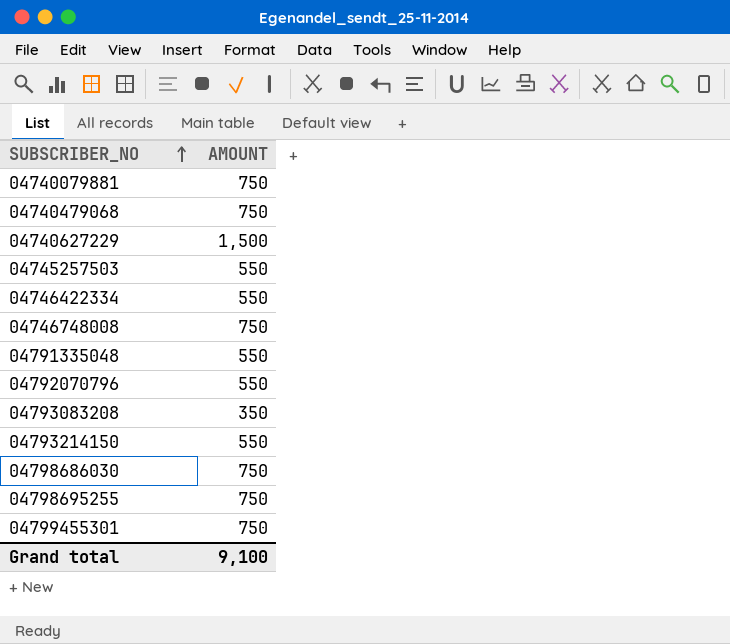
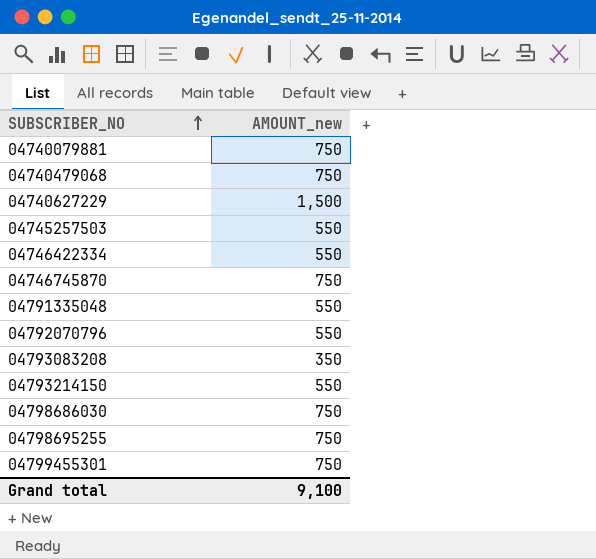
column name: AMOUNT -> AMOUNT_new
row 04746748008: 750 -> none
row 04746745870: none -> 750

